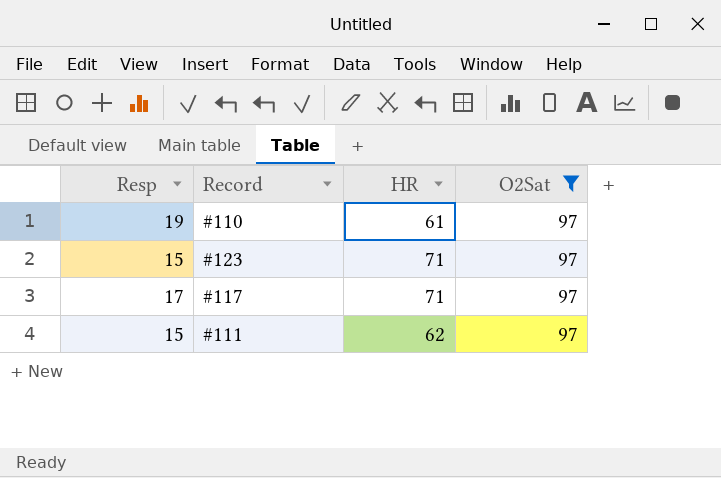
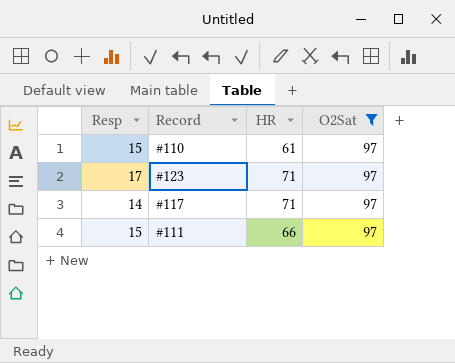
#110 | Resp: 19 -> 15
#123 | Resp: 15 -> 17
#117 | Resp: 17 -> 14
#111 | HR: 62 -> 66

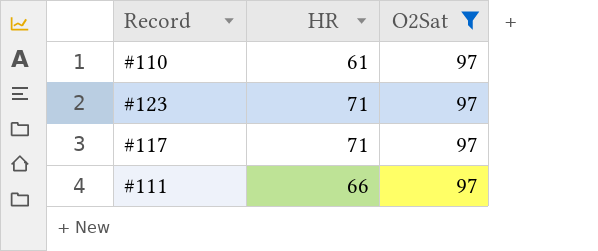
column Resp | position: 1 -> none

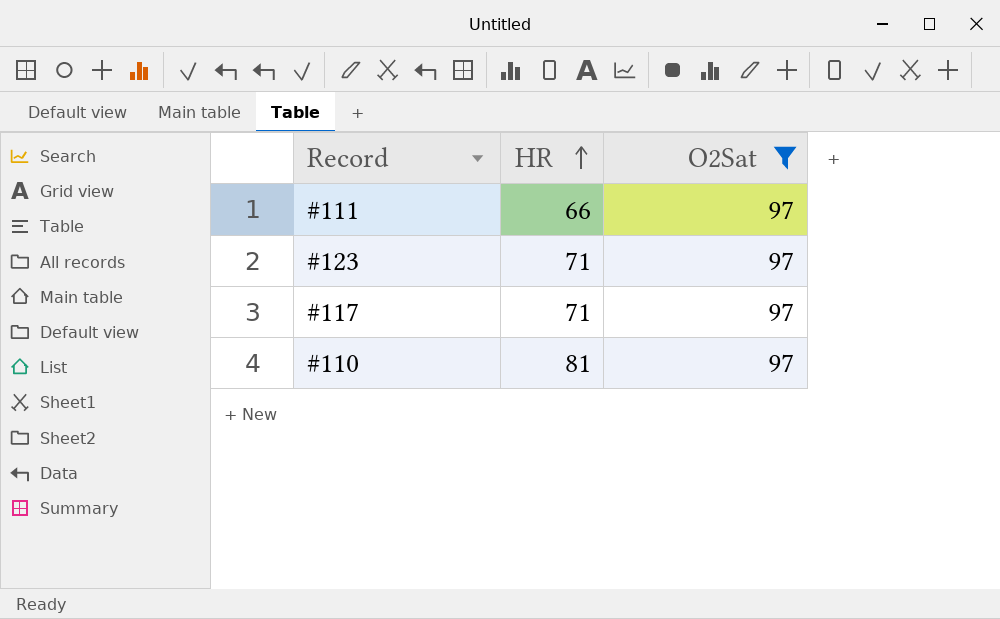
row order: none -> HR ascending
#110 | HR: 61 -> 81

